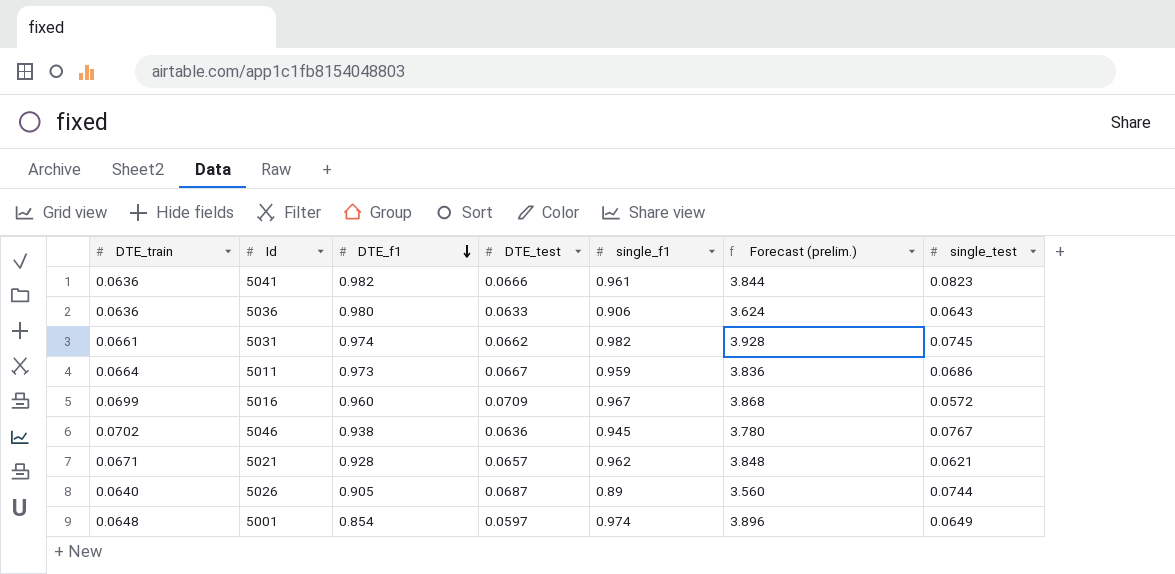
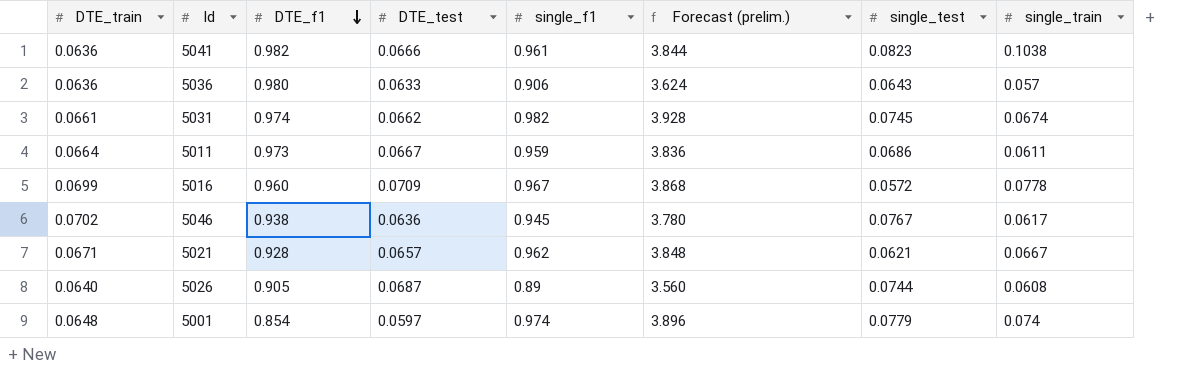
column single_train | position: none -> 8
5001 | single_test: 0.0649 -> 0.0779

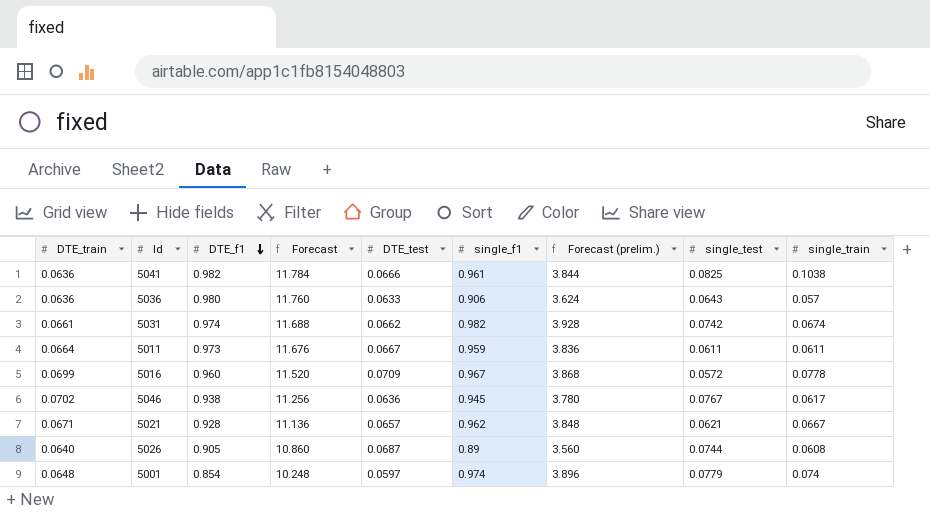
column Forecast | formula: none -> [DTE_f1] * 12
5041 | single_test: 0.0823 -> 0.0825
5031 | single_test: 0.0745 -> 0.0742
5011 | single_test: 0.0686 -> 0.0611

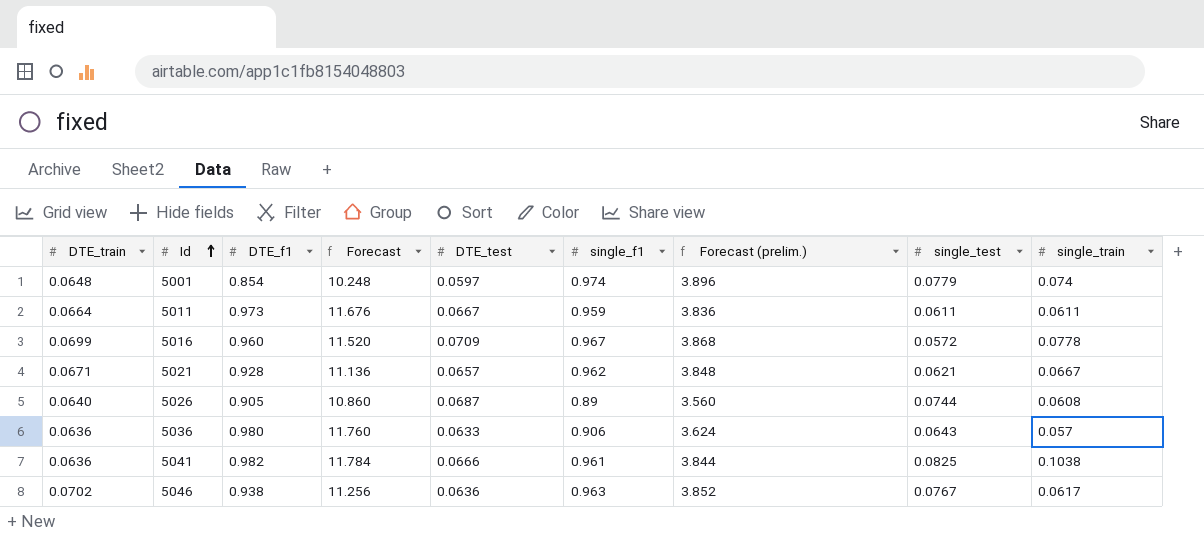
row order: DTE_f1 descending -> Id ascending
row 5031: 0.0661 | 0.974 | 11.688 | 0.0662 | 0.982 | 3.928 | 0.0742 | 0.0674 -> none
5046 | single_f1: 0.945 -> 0.963
5046 | Forecast (prelim.): 3.780 -> 3.852

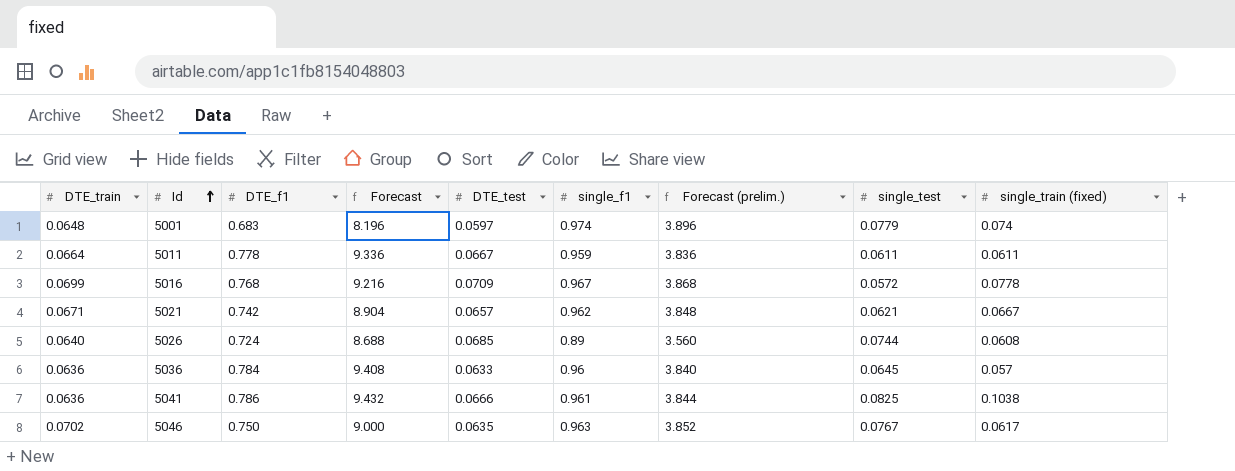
column name: single_train -> single_train (fixed)
5001 | DTE_f1: 0.854 -> 0.683
5001 | Forecast: 10.248 -> 8.196
5011 | DTE_f1: 0.973 -> 0.778
5011 | Forecast: 11.676 -> 9.336
5016 | DTE_f1: 0.960 -> 0.768
5016 | Forecast: 11.520 -> 9.216
5021 | DTE_f1: 0.928 -> 0.742
5021 | Forecast: 11.136 -> 8.904
5026 | DTE_f1: 0.905 -> 0.724
5026 | Forecast: 10.860 -> 8.688
5026 | DTE_test: 0.0687 -> 0.0685
5036 | DTE_f1: 0.980 -> 0.784
5036 | Forecast: 11.760 -> 9.408
5036 | single_f1: 0.906 -> 0.96
5036 | Forecast (prelim.): 3.624 -> 3.840
5036 | single_test: 0.0643 -> 0.0645
5041 | DTE_f1: 0.982 -> 0.786
5041 | Forecast: 11.784 -> 9.432
5046 | DTE_f1: 0.938 -> 0.750
5046 | Forecast: 11.256 -> 9.000
5046 | DTE_test: 0.0636 -> 0.0635

